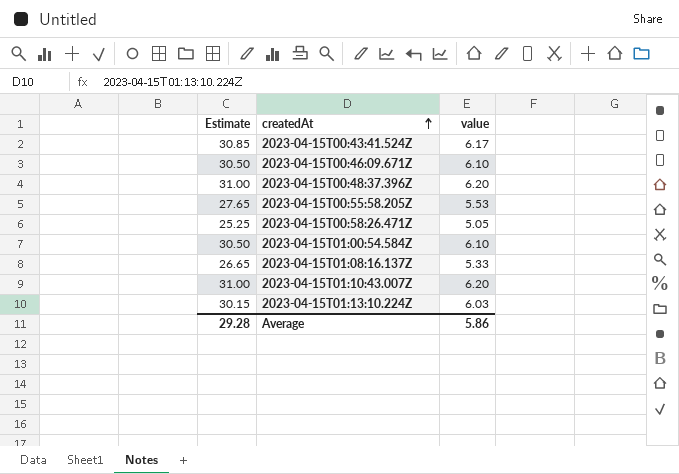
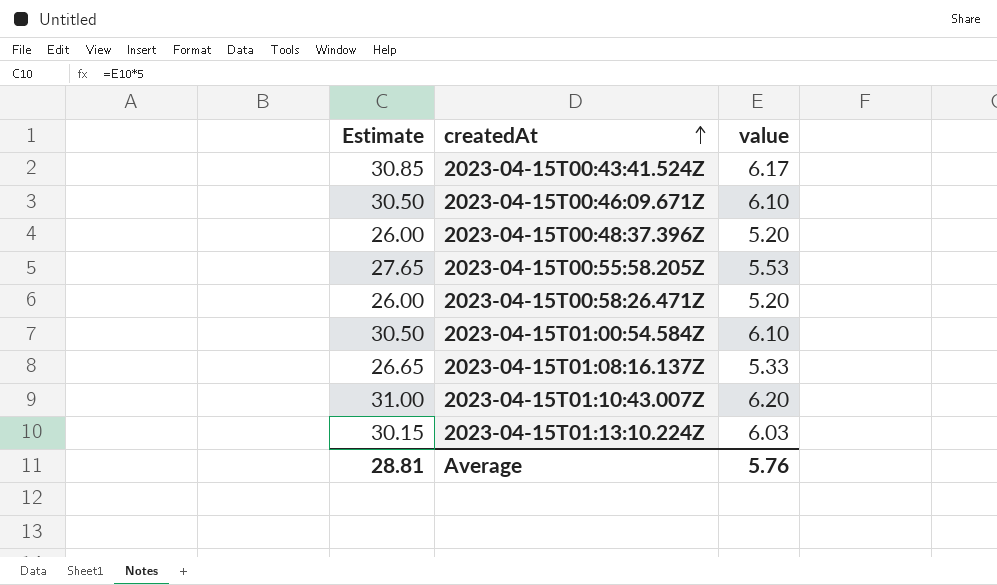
2023-04-15T00:48:37.396Z | Estimate: 31.00 -> 26.00
2023-04-15T00:48:37.396Z | value: 6.20 -> 5.20
2023-04-15T00:58:26.471Z | Estimate: 25.25 -> 26.00
2023-04-15T00:58:26.471Z | value: 5.05 -> 5.20
Average | Estimate: 29.28 -> 28.81
Average | value: 5.86 -> 5.76

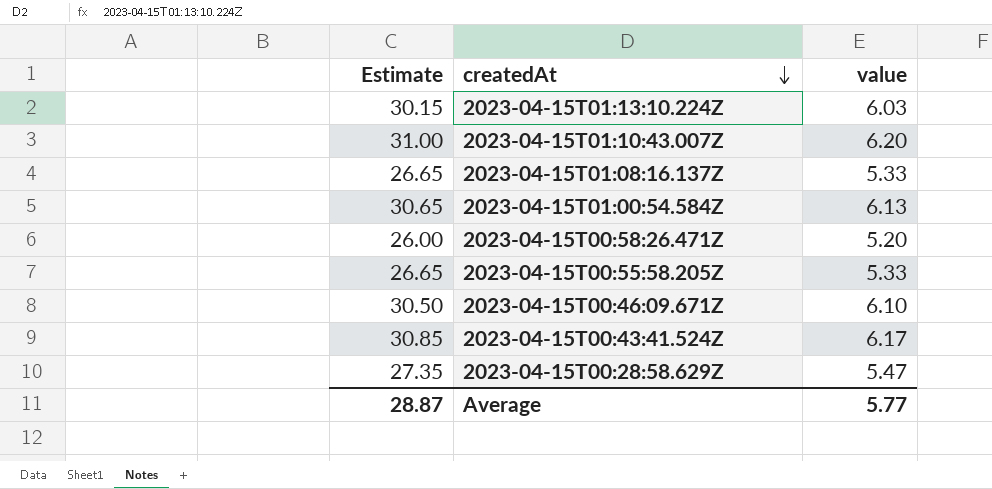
row order: createdAt ascending -> createdAt descending
row 2023-04-15T00:48:37.396Z: 26.00 | 5.20 -> none
2023-04-15T01:00:54.584Z | Estimate: 30.50 -> 30.65
2023-04-15T01:00:54.584Z | value: 6.10 -> 6.13
2023-04-15T00:55:58.205Z | Estimate: 27.65 -> 26.65
2023-04-15T00:55:58.205Z | value: 5.53 -> 5.33
row 2023-04-15T00:28:58.629Z: none -> 27.35 | 5.47
Average | Estimate: 28.81 -> 28.87
Average | value: 5.76 -> 5.77

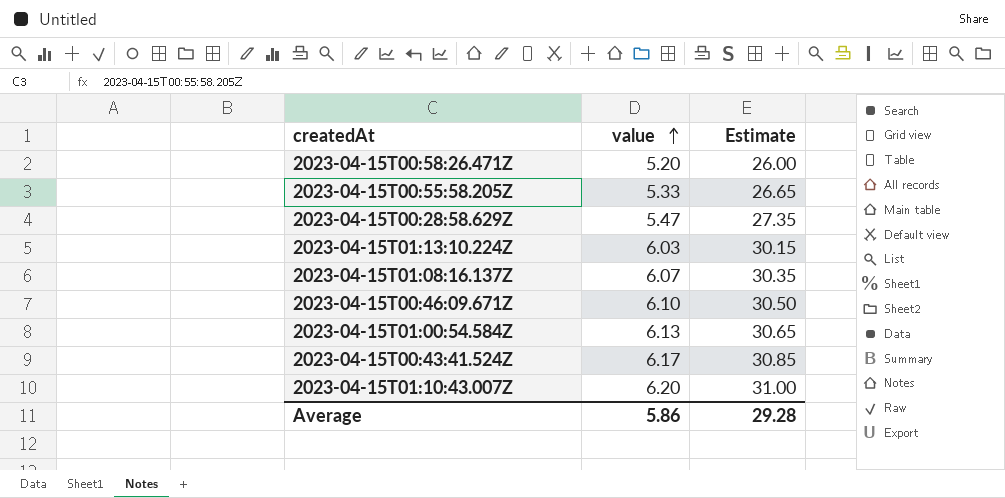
row order: createdAt descending -> value ascending
column Estimate | position: 1 -> 3
2023-04-15T01:08:16.137Z | value: 5.33 -> 6.07
2023-04-15T01:08:16.137Z | Estimate: 26.65 -> 30.35
Average | value: 5.77 -> 5.86
Average | Estimate: 28.87 -> 29.28

